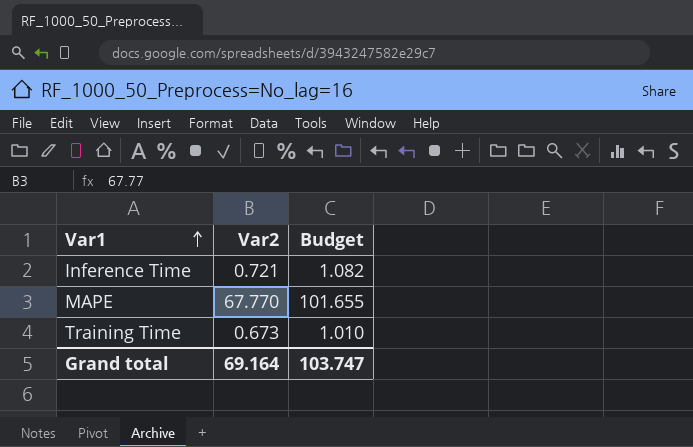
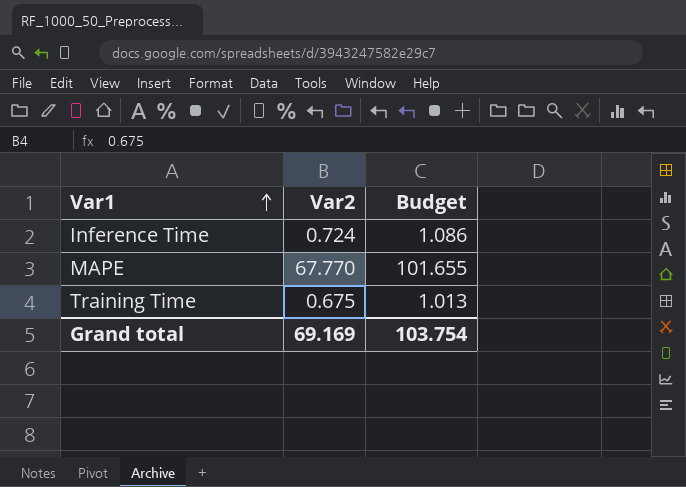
Inference Time | Var2: 0.721 -> 0.724
Inference Time | Budget: 1.082 -> 1.086
Training Time | Var2: 0.673 -> 0.675
Training Time | Budget: 1.010 -> 1.013
Grand total | Var2: 69.164 -> 69.169
Grand total | Budget: 103.747 -> 103.754

